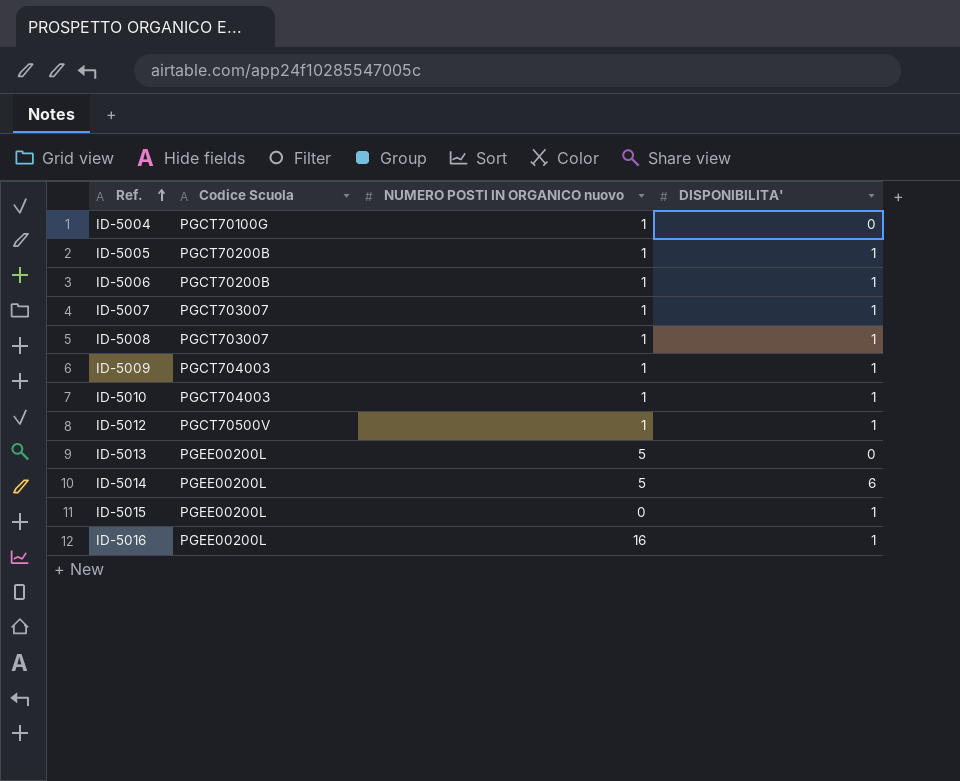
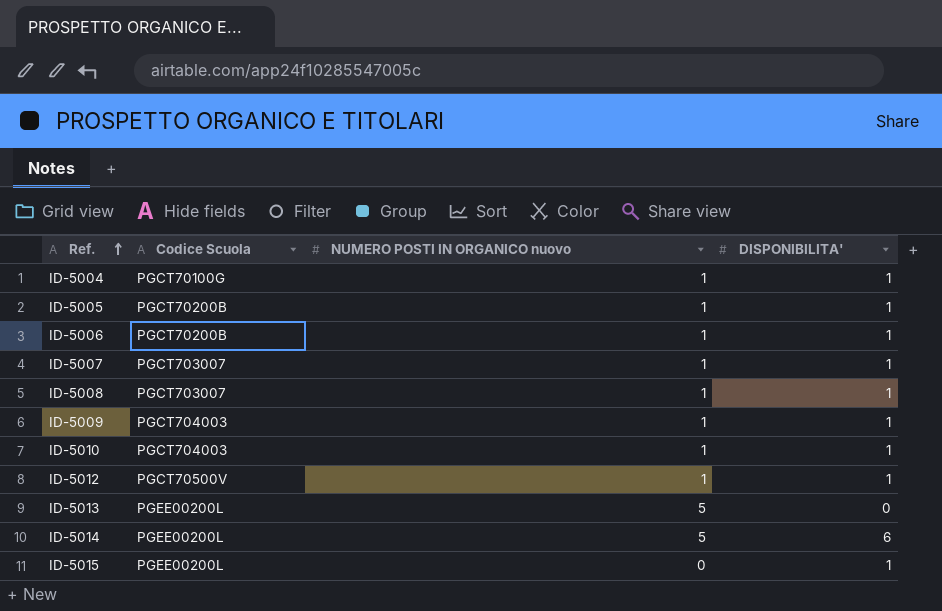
row ID-5016: PGEE00200L | 16 | 1 -> none
ID-5004 | DISPONIBILITA': 0 -> 1

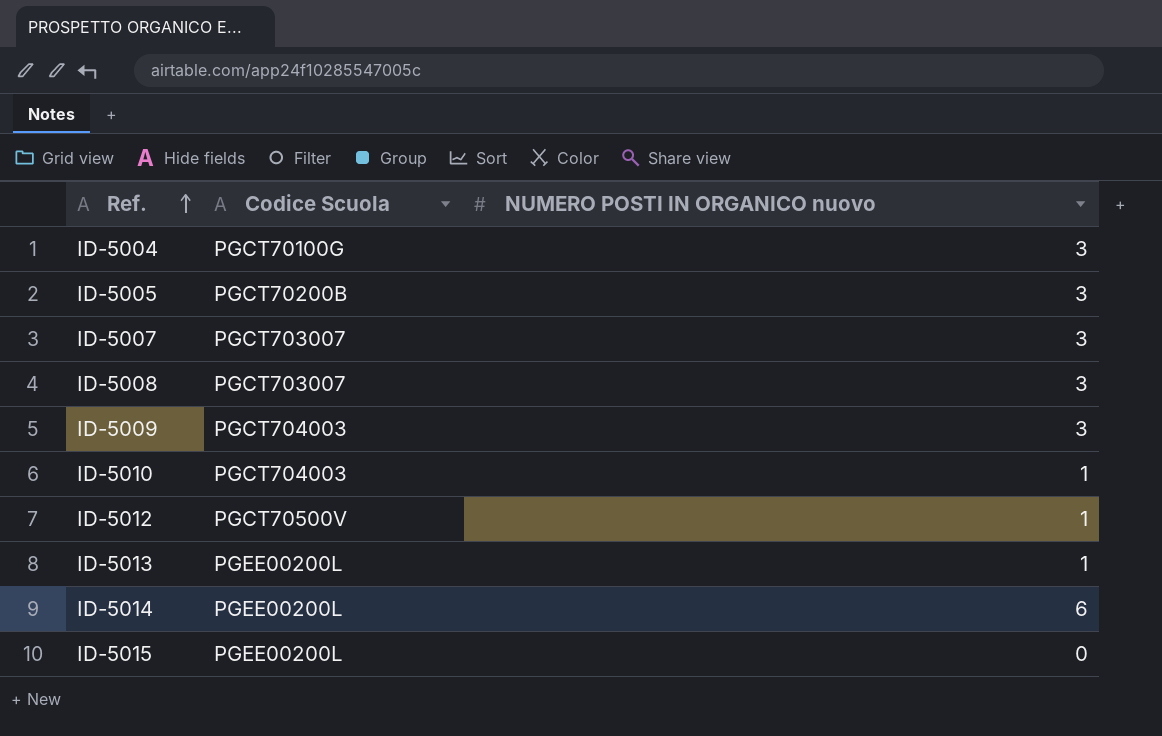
column DISPONIBILITA' | position: 4 -> none
row ID-5006: PGCT70200B | 1 | 1 -> none
ID-5004 | NUMERO POSTI IN ORGANICO nuovo: 1 -> 3
ID-5005 | NUMERO POSTI IN ORGANICO nuovo: 1 -> 3
ID-5007 | NUMERO POSTI IN ORGANICO nuovo: 1 -> 3
ID-5008 | NUMERO POSTI IN ORGANICO nuovo: 1 -> 3
ID-5009 | NUMERO POSTI IN ORGANICO nuovo: 1 -> 3
ID-5013 | NUMERO POSTI IN ORGANICO nuovo: 5 -> 1
ID-5014 | NUMERO POSTI IN ORGANICO nuovo: 5 -> 6

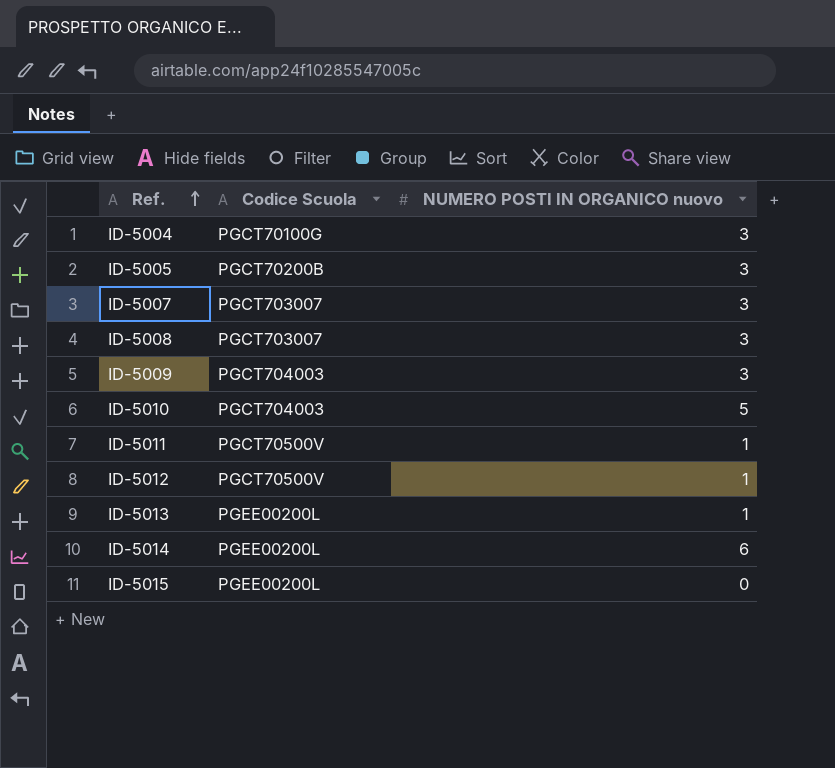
ID-5010 | NUMERO POSTI IN ORGANICO nuovo: 1 -> 5
row ID-5011: none -> PGCT70500V | 1

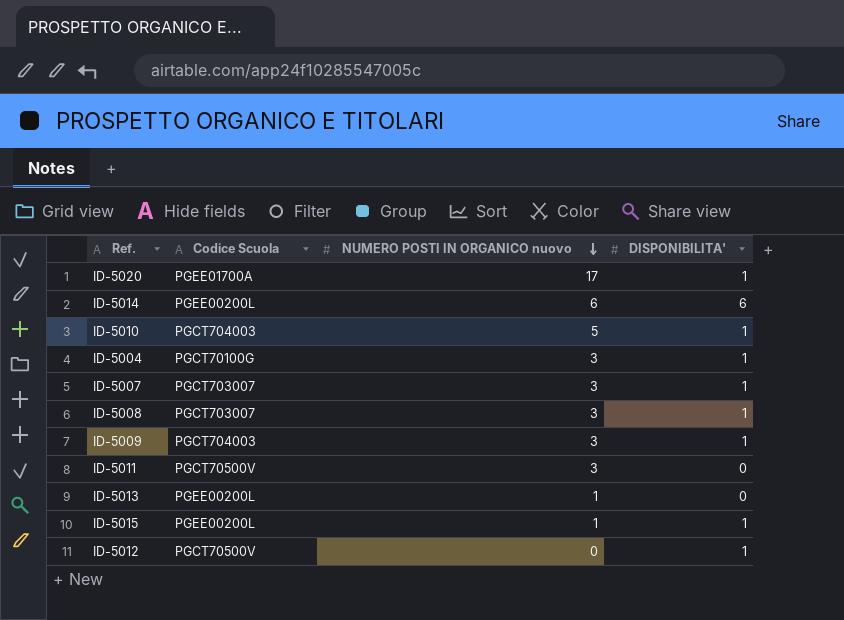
row order: Ref. ascending -> NUMERO POSTI IN ORGANICO nuovo descending
column DISPONIBILITA' | position: none -> 4
row ID-5005: PGCT70200B | 3 -> none
row ID-5020: none -> PGEE01700A | 17 | 1
ID-5011 | NUMERO POSTI IN ORGANICO nuovo: 1 -> 3
ID-5015 | NUMERO POSTI IN ORGANICO nuovo: 0 -> 1
ID-5012 | NUMERO POSTI IN ORGANICO nuovo: 1 -> 0

